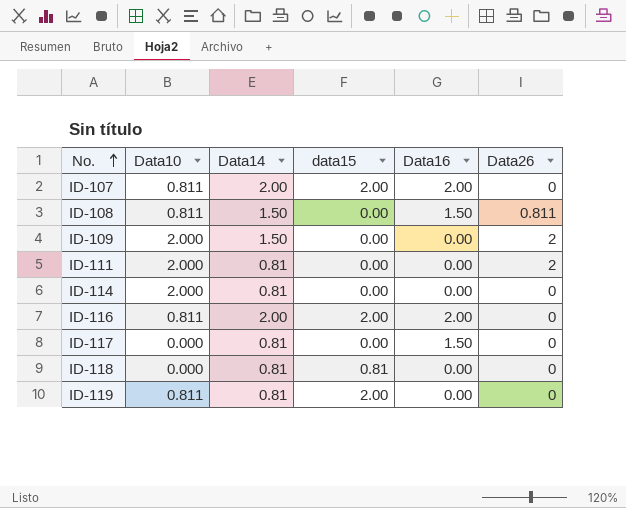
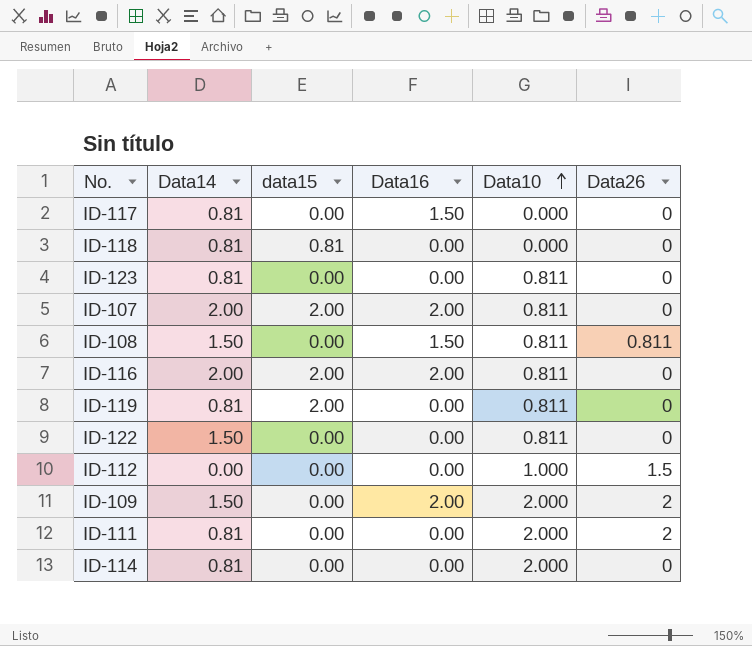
row order: No. ascending -> Data10 ascending
column Data10 | position: 2 -> 5
row ID-123: none -> 0.81 | 0.00 | 0.00 | 0.811 | 0
row ID-122: none -> 1.50 | 0.00 | 0.00 | 0.811 | 0
row ID-112: none -> 0.00 | 0.00 | 0.00 | 1.000 | 1.5
ID-109 | Data16: 0.00 -> 2.00

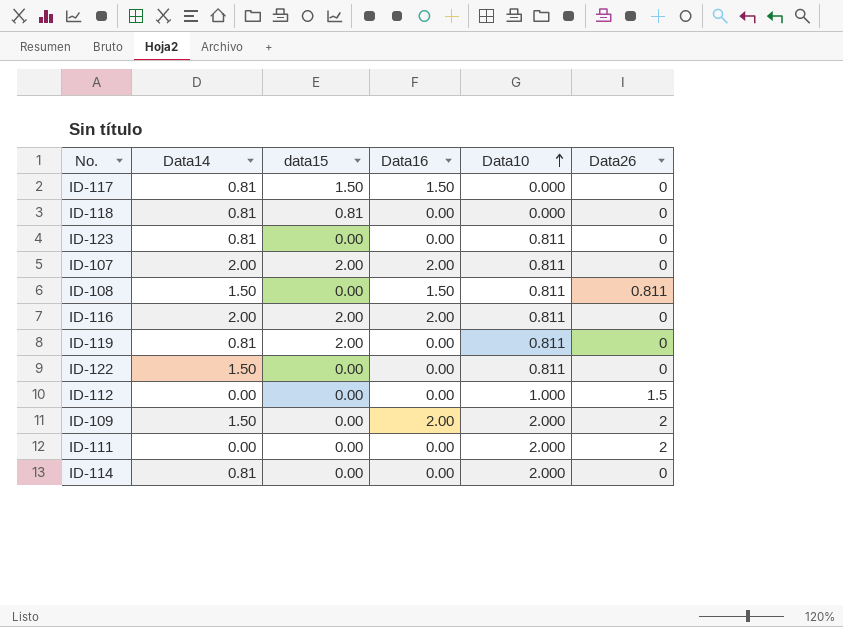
ID-117 | data15: 0.00 -> 1.50
ID-111 | Data14: 0.81 -> 0.00

